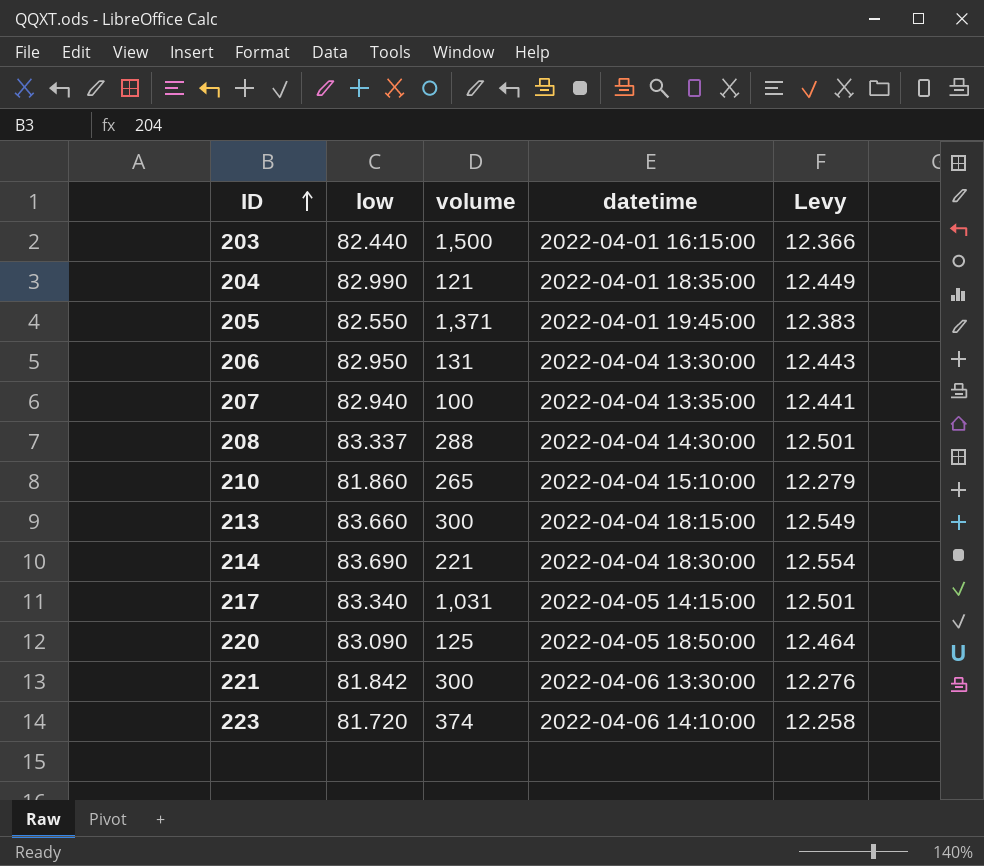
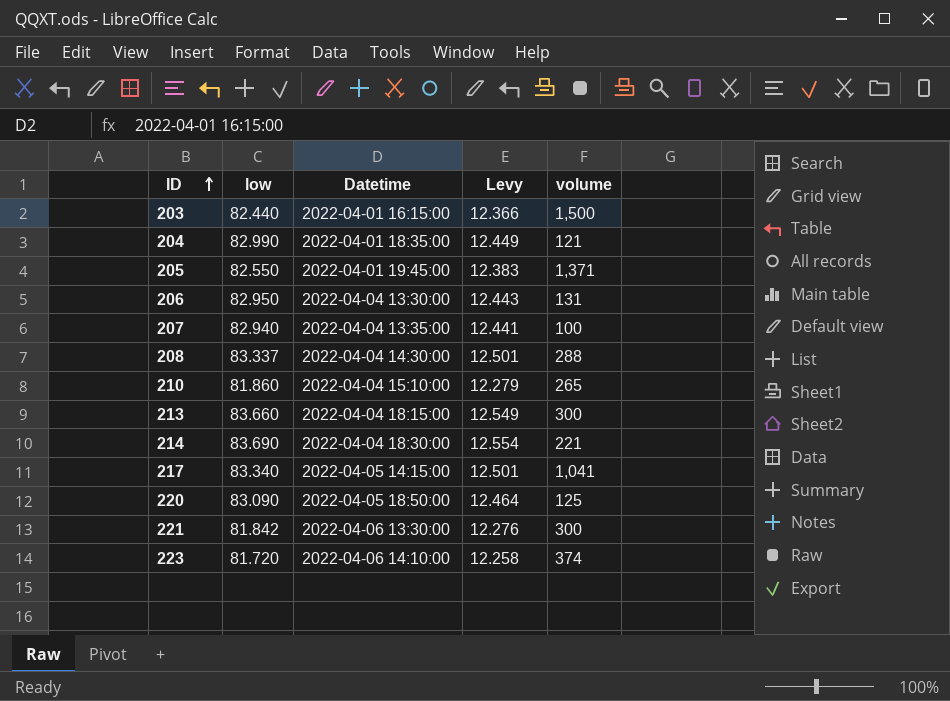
column name: datetime -> Datetime
column volume | position: 3 -> 5
217 | volume: 1,031 -> 1,041

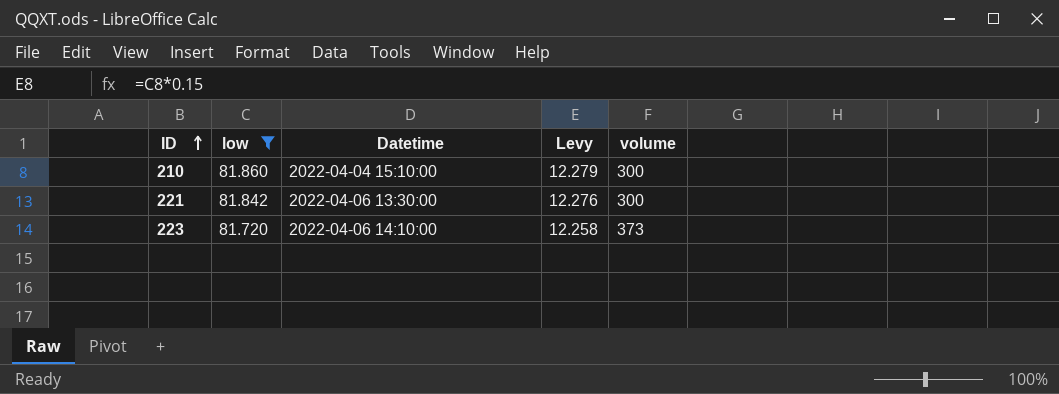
filter: none -> low <= 81.860
210 | volume: 265 -> 300
223 | volume: 374 -> 373

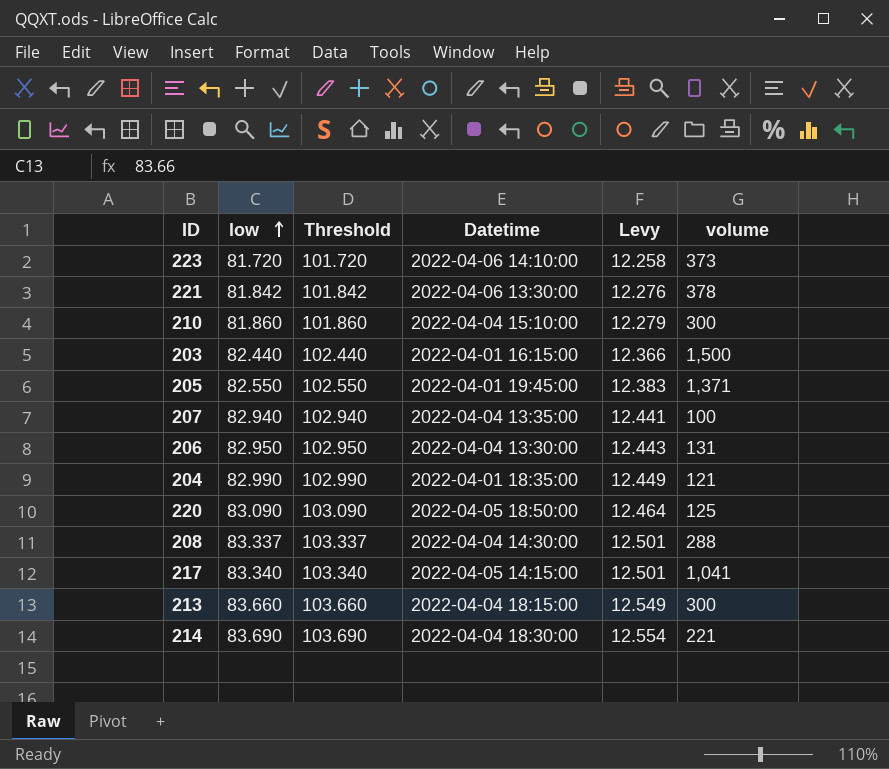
filter: low <= 81.860 -> none
row order: ID ascending -> low ascending
column Threshold | formula: none -> [low] + 20
221 | volume: 300 -> 378

